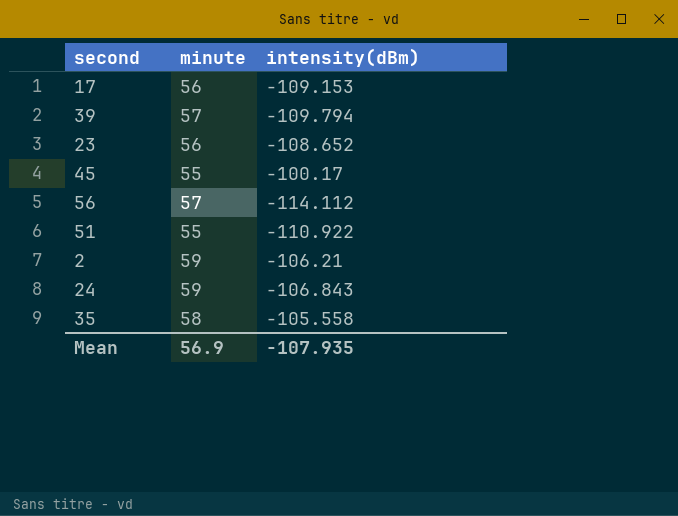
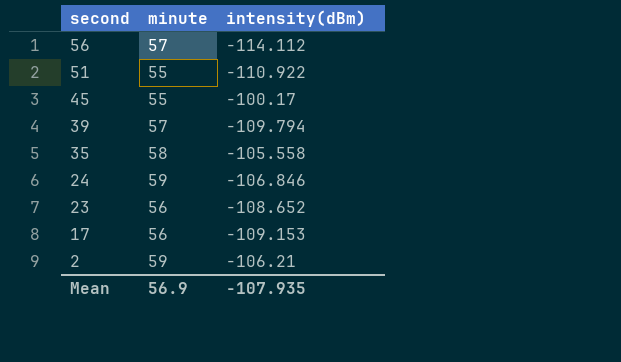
row order: none -> second descending
24 | intensity(dBm): -106.843 -> -106.846

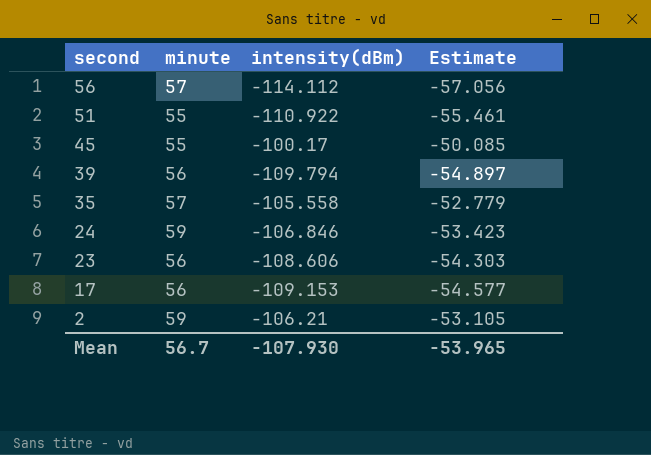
column Estimate | formula: none -> [intensity(dBm)] * 0.5
39 | minute: 57 -> 56
35 | minute: 58 -> 57
23 | intensity(dBm): -108.652 -> -108.606
Mean | minute: 56.9 -> 56.7
Mean | intensity(dBm): -107.935 -> -107.930

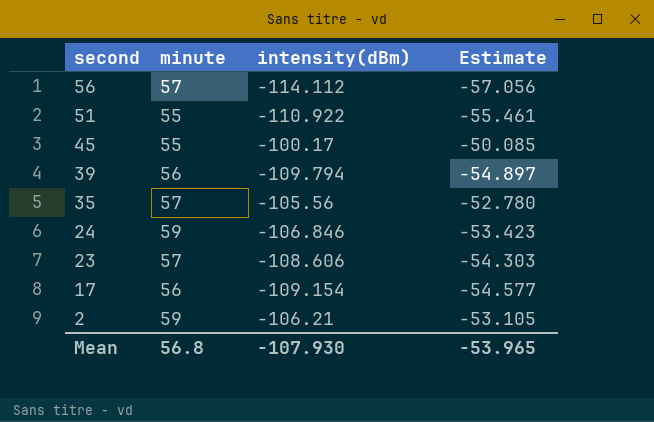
35 | intensity(dBm): -105.558 -> -105.56
35 | Estimate: -52.779 -> -52.780
23 | minute: 56 -> 57
17 | intensity(dBm): -109.153 -> -109.154
Mean | minute: 56.7 -> 56.8

